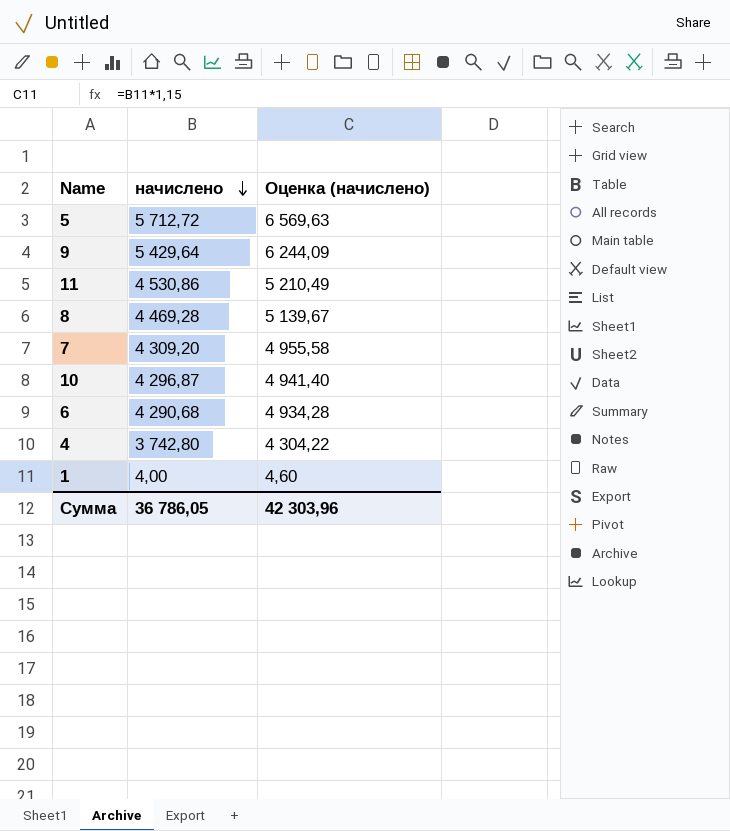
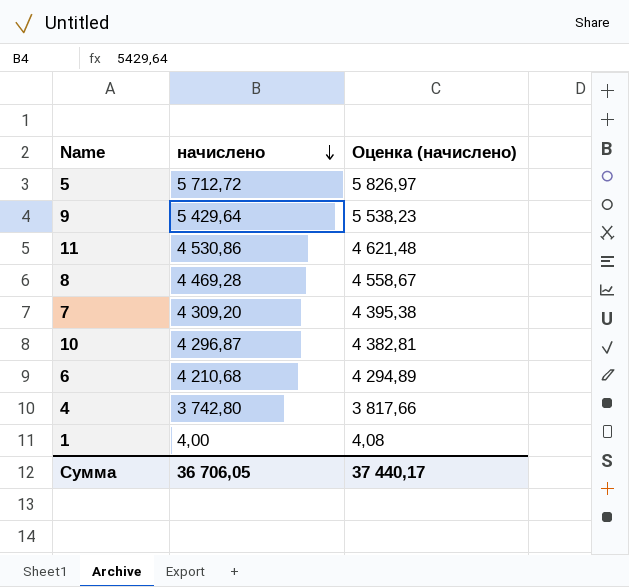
column Оценка (начислено) | formula: [начислено] * 1,15 -> [начислено] * 1,02
6 | начислено: 4 290,68 -> 4 210,68
Сумма | начислено: 36 786,05 -> 36 706,05
Сумма | Оценка (начислено): 42 303,96 -> 37 440,17

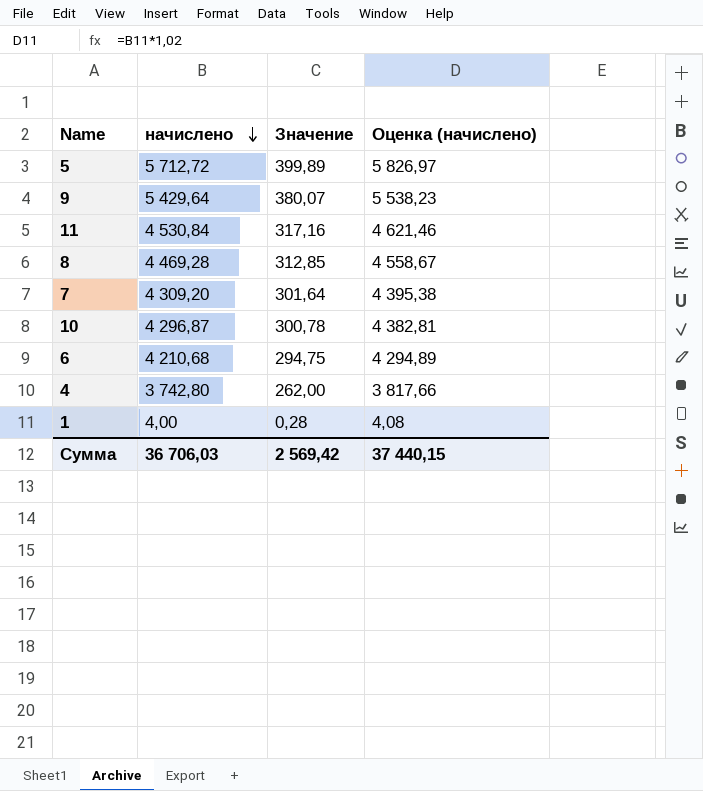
column Значение | formula: none -> [начислено] * 0,07
11 | начислено: 4 530,86 -> 4 530,84
11 | Оценка (начислено): 4 621,48 -> 4 621,46
Сумма | начислено: 36 706,05 -> 36 706,03
Сумма | Оценка (начислено): 37 440,17 -> 37 440,15

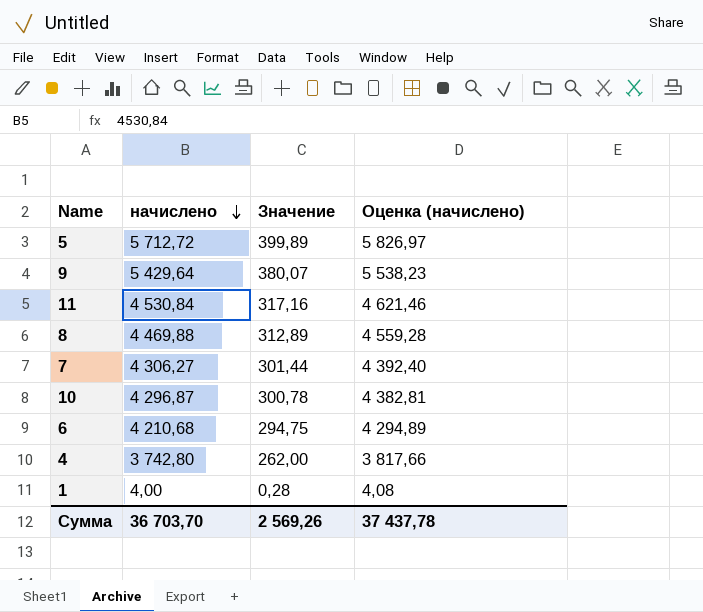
8 | начислено: 4 469,28 -> 4 469,88
8 | Значение: 312,85 -> 312,89
8 | Оценка (начислено): 4 558,67 -> 4 559,28
7 | начислено: 4 309,20 -> 4 306,27
7 | Значение: 301,64 -> 301,44
7 | Оценка (начислено): 4 395,38 -> 4 392,40
Сумма | начислено: 36 706,03 -> 36 703,70
Сумма | Значение: 2 569,42 -> 2 569,26
Сумма | Оценка (начислено): 37 440,15 -> 37 437,78

